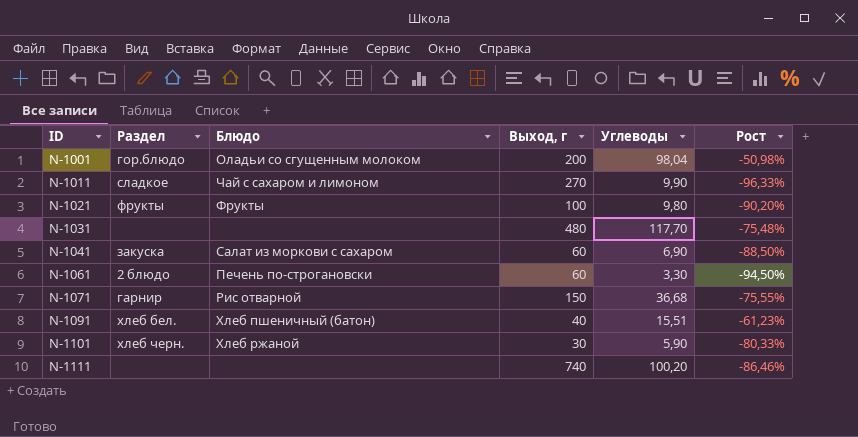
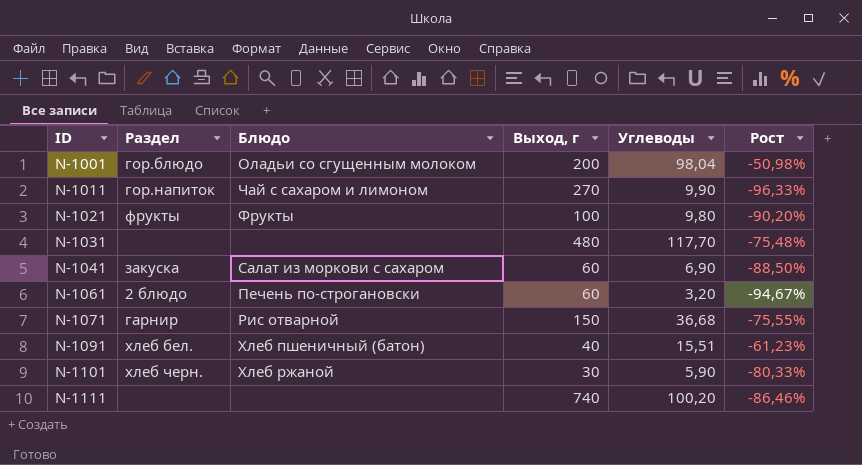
N-1011 | Раздел: сладкое -> гор.напиток
N-1061 | Углеводы: 3,30 -> 3,20
N-1061 | Рост: -94,50% -> -94,67%

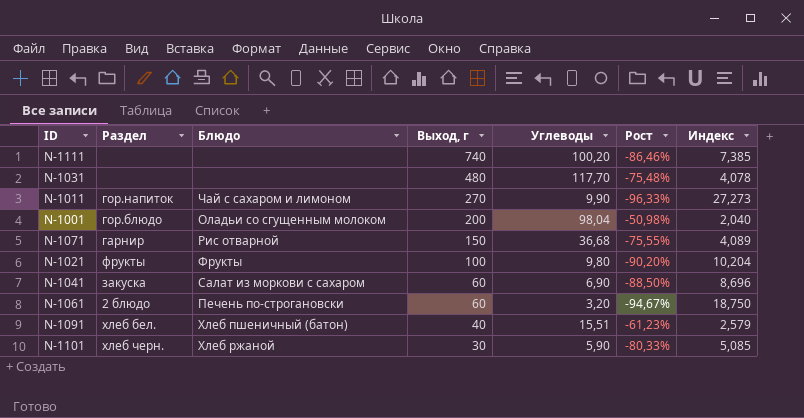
row order: ID ascending -> Выход, г descending
column Индекс | formula: none -> [Выход, г] / [Углеводы]

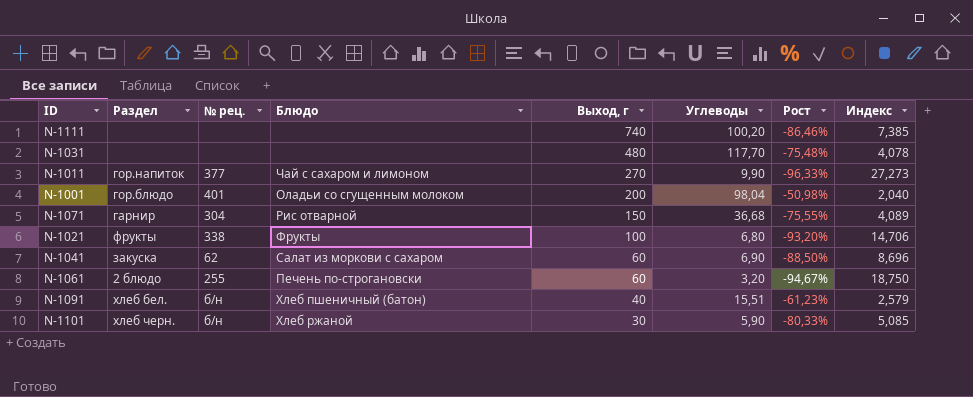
column № рец. | position: none -> 3
N-1021 | Углеводы: 9,80 -> 6,80
N-1021 | Рост: -90,20% -> -93,20%
N-1021 | Индекс: 10,204 -> 14,706

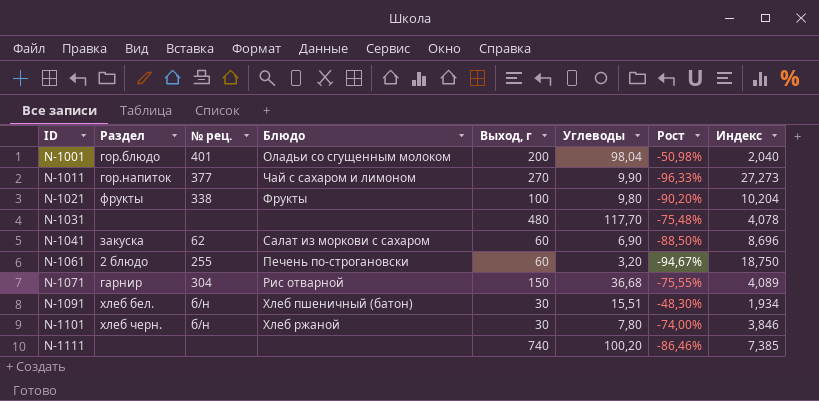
row order: Выход, г descending -> ID ascending
N-1021 | Углеводы: 6,80 -> 9,80
N-1021 | Рост: -93,20% -> -90,20%
N-1021 | Индекс: 14,706 -> 10,204
N-1091 | Выход, г: 40 -> 30
N-1091 | Рост: -61,23% -> -48,30%
N-1091 | Индекс: 2,579 -> 1,934
N-1101 | Углеводы: 5,90 -> 7,80
N-1101 | Рост: -80,33% -> -74,00%
N-1101 | Индекс: 5,085 -> 3,846

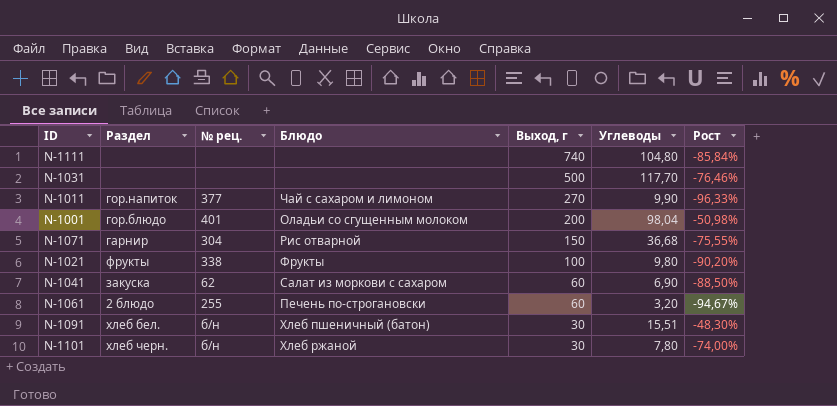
row order: ID ascending -> Выход, г descending
column Индекс | formula: [Выход, г] / [Углеводы] -> none
N-1111 | Углеводы: 100,20 -> 104,80
N-1111 | Рост: -86,46% -> -85,84%
N-1031 | Выход, г: 480 -> 500
N-1031 | Рост: -75,48% -> -76,46%

